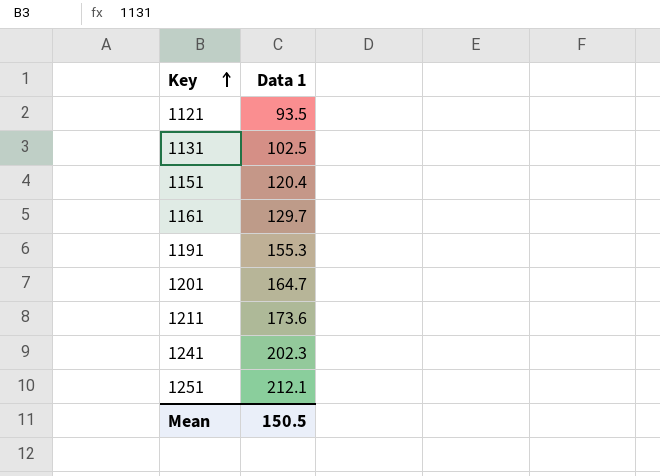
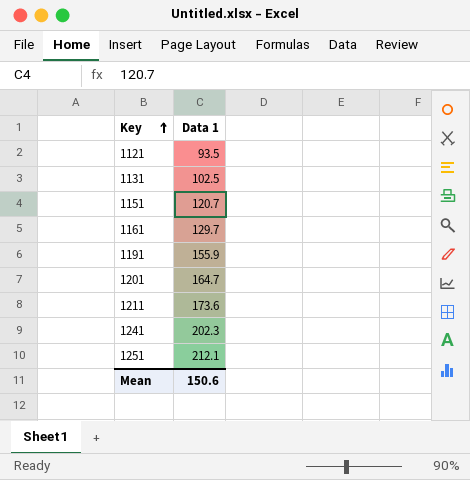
1151 | Data 1: 120.4 -> 120.7
1191 | Data 1: 155.3 -> 155.9
Mean | Data 1: 150.5 -> 150.6

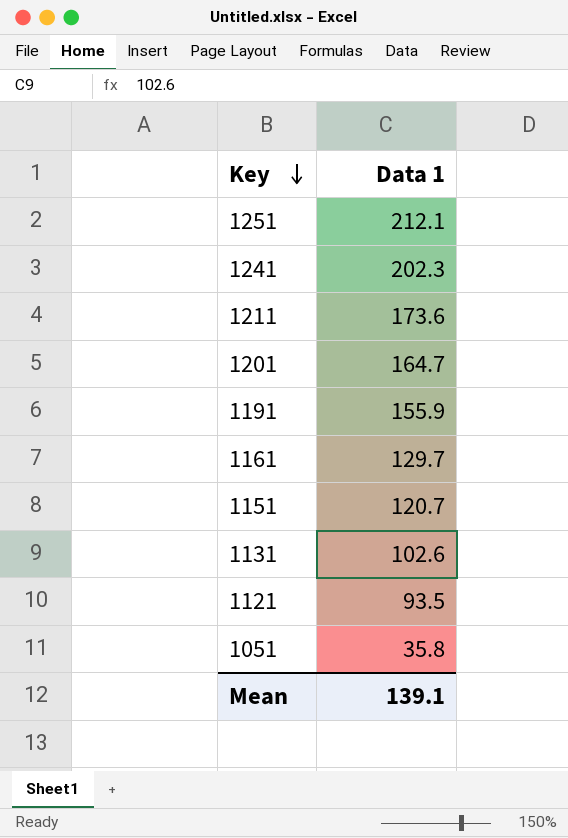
row order: Key ascending -> Key descending
1131 | Data 1: 102.5 -> 102.6
row 1051: none -> 35.8
Mean | Data 1: 150.6 -> 139.1

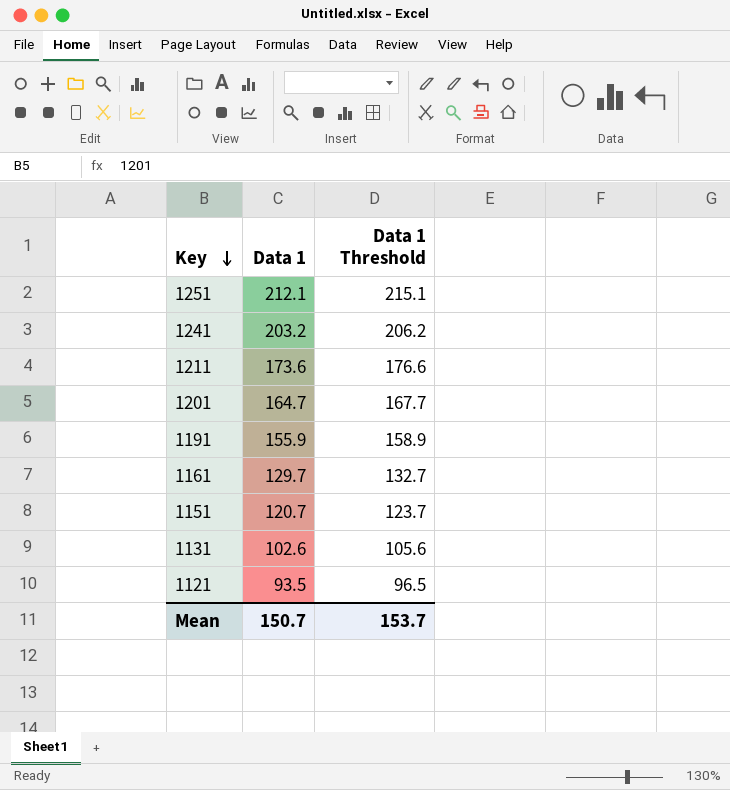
column Data 1 Threshold | formula: none -> [Data 1] + 3
row 1051: 35.8 -> none
1241 | Data 1: 202.3 -> 203.2
Mean | Data 1: 139.1 -> 150.7

